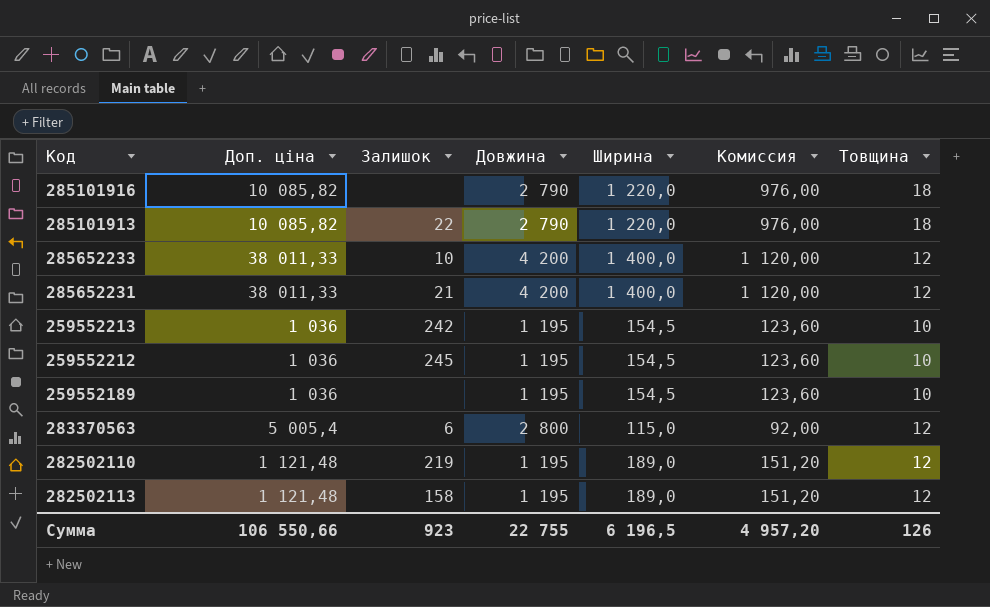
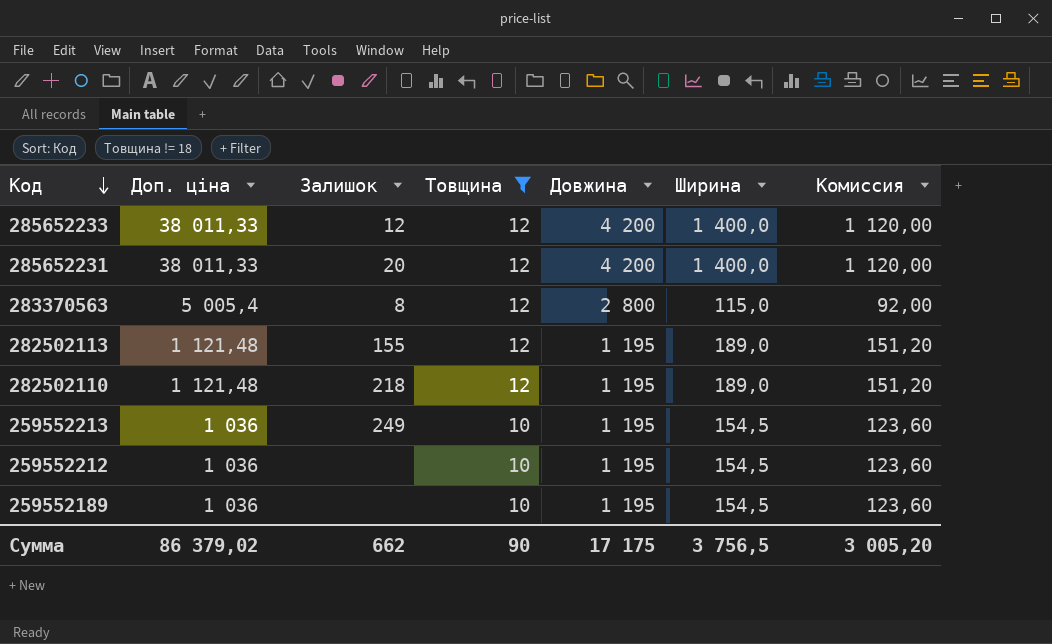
filter: none -> Товщина != 18
row order: none -> Код descending
column Товщина | position: 7 -> 4
285652233 | Залишок: 10 -> 12
285652231 | Залишок: 21 -> 20
283370563 | Залишок: 6 -> 8
282502113 | Залишок: 158 -> 155
282502110 | Залишок: 219 -> 218
259552213 | Залишок: 242 -> 249
259552212 | Залишок: 245 -> none
Сумма | Доп. ціна: 106 550,66 -> 86 379,02
Сумма | Залишок: 923 -> 662
Сумма | Товщина: 126 -> 90
Сумма | Довжина: 22 755 -> 17 175
Сумма | Ширина: 6 196,5 -> 3 756,5
Сумма | Комиссия: 4 957,20 -> 3 005,20

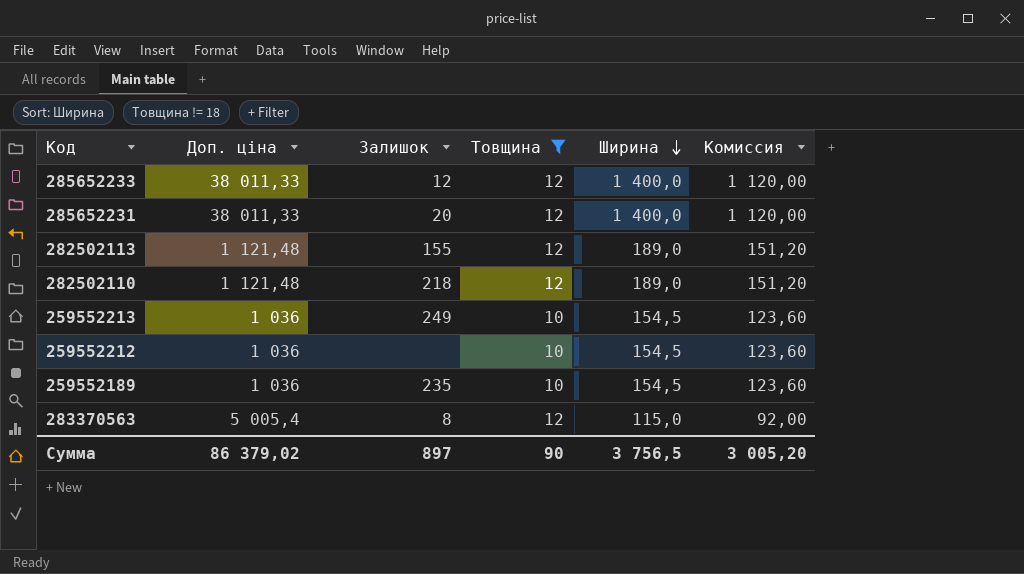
row order: Код descending -> Ширина descending
column Довжина | position: 5 -> none
259552189 | Залишок: none -> 235
Сумма | Залишок: 662 -> 897

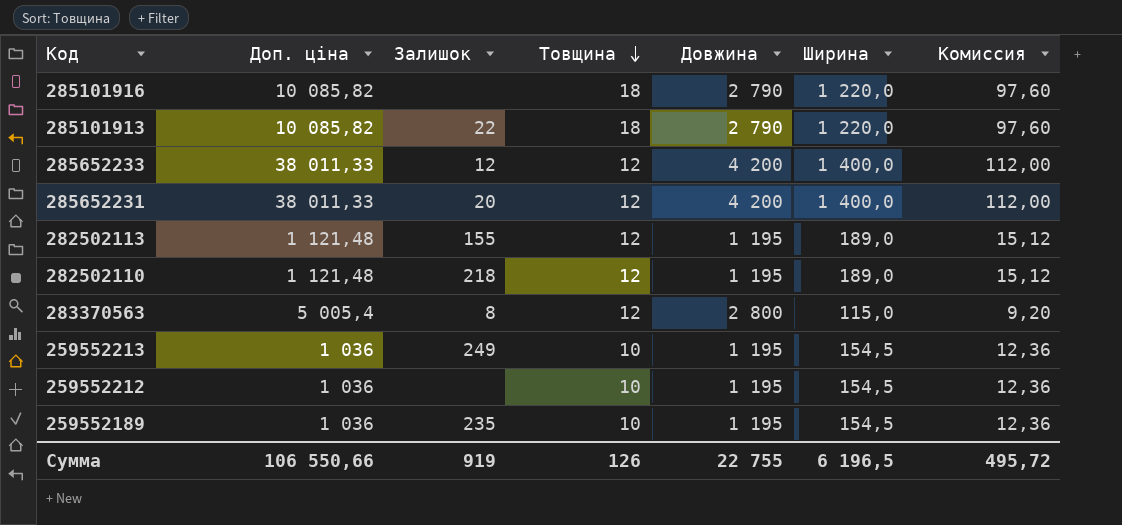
filter: Товщина != 18 -> none
row order: Ширина descending -> Товщина descending
column Довжина | position: none -> 5
column Комиссия | formula: [Ширина] * 0,8 -> [Ширина] * 0,08
Сумма | Доп. ціна: 86 379,02 -> 106 550,66
Сумма | Залишок: 897 -> 919
Сумма | Товщина: 90 -> 126
Сумма | Ширина: 3 756,5 -> 6 196,5
Сумма | Комиссия: 3 005,20 -> 495,72

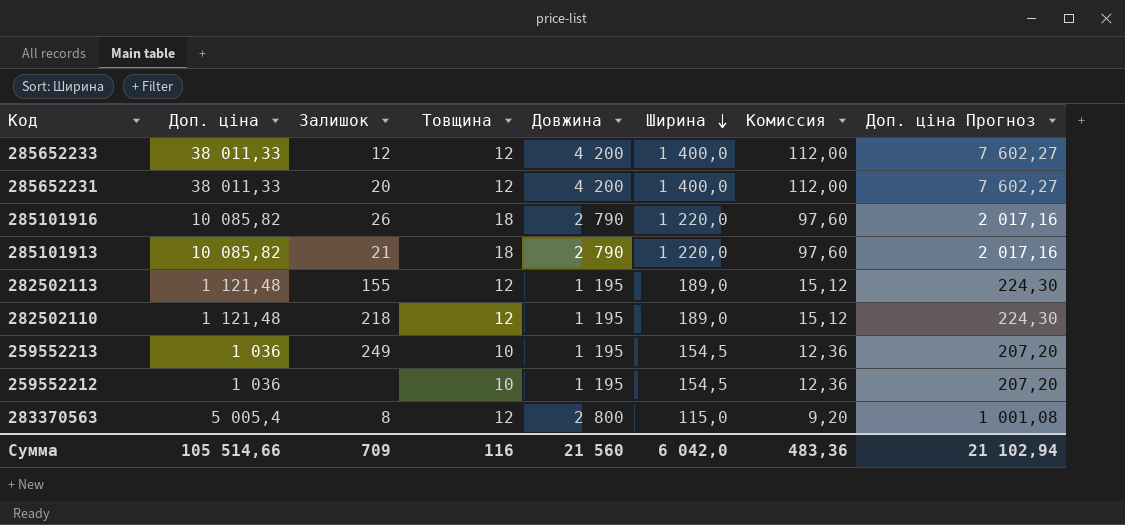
row order: Товщина descending -> Ширина descending
column Доп. ціна Прогноз | formula: none -> [Доп. ціна] * 0,2
row 259552189: 1 036 | 235 | 10 | 1 195 | 154,5 | 12,36 -> none
285101916 | Залишок: none -> 26
285101913 | Залишок: 22 -> 21
Сумма | Доп. ціна: 106 550,66 -> 105 514,66
Сумма | Залишок: 919 -> 709
Сумма | Товщина: 126 -> 116
Сумма | Довжина: 22 755 -> 21 560
Сумма | Ширина: 6 196,5 -> 6 042,0
Сумма | Комиссия: 495,72 -> 483,36

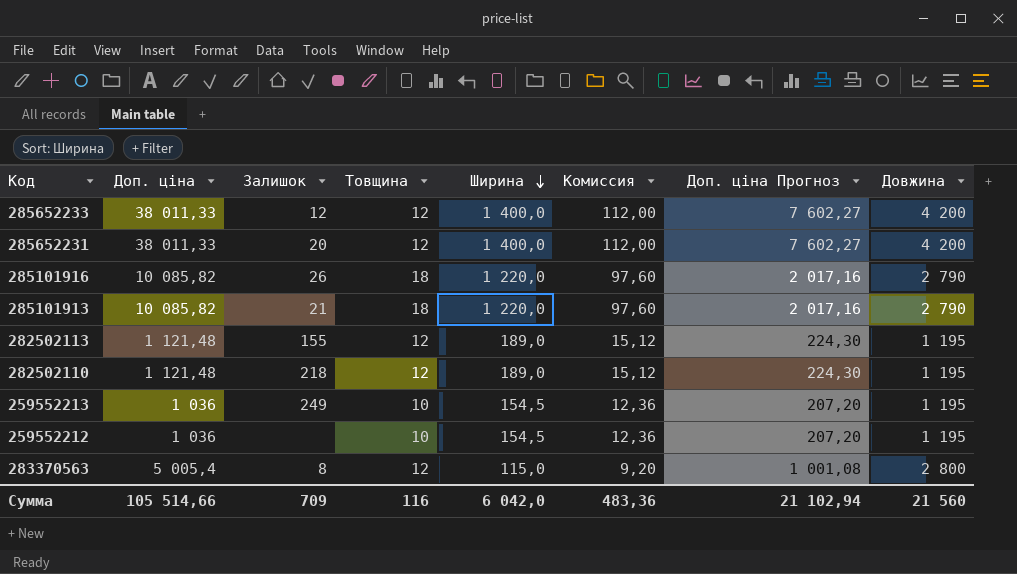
column Довжина | position: 5 -> 8

